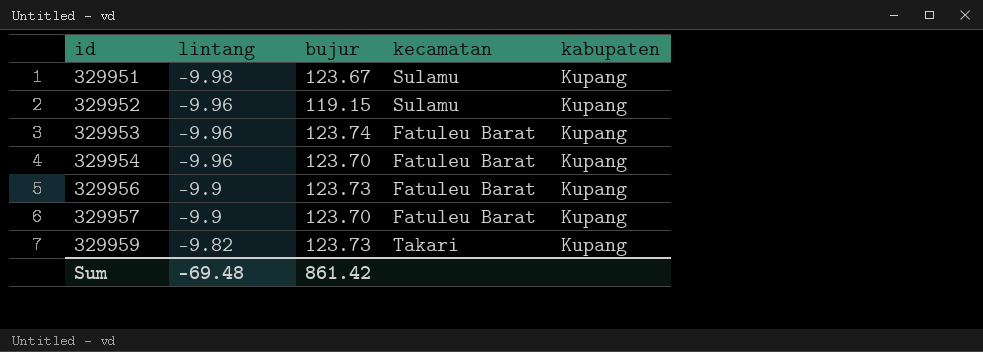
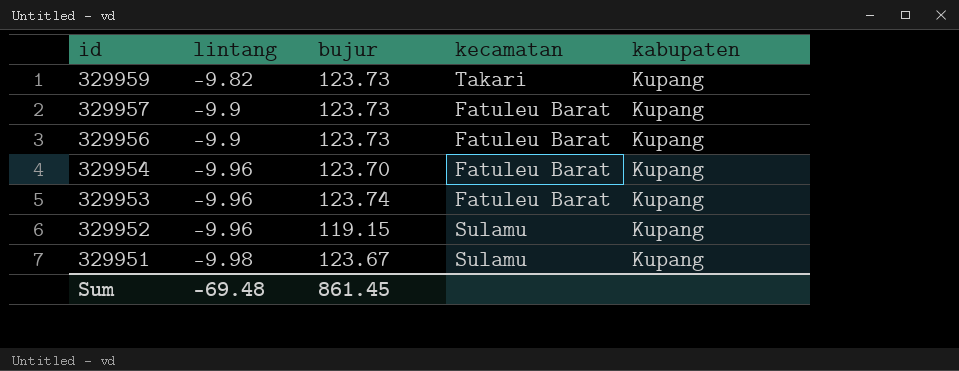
row order: id ascending -> id descending
329957 | bujur: 123.70 -> 123.73
Sum | bujur: 861.42 -> 861.45

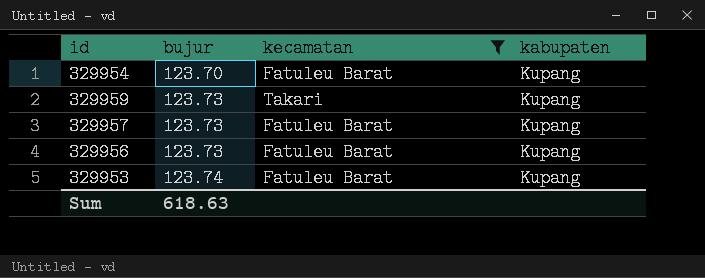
filter: none -> kecamatan != Sulamu
row order: id descending -> bujur ascending
column lintang | position: 2 -> none
Sum | bujur: 861.45 -> 618.63

